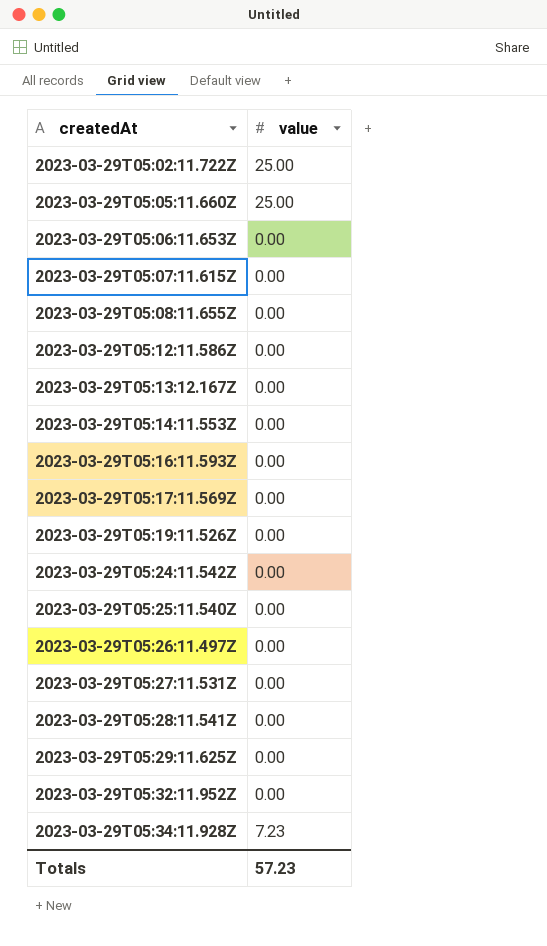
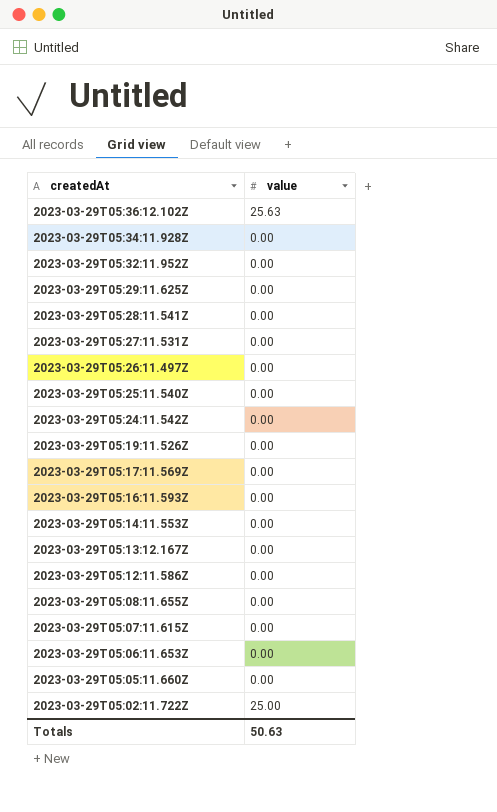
row order: createdAt ascending -> createdAt descending
row 2023-03-29T05:36:12.102Z: none -> 25.63
2023-03-29T05:34:11.928Z | value: 7.23 -> 0.00
2023-03-29T05:05:11.660Z | value: 25.00 -> 0.00
Totals | value: 57.23 -> 50.63

